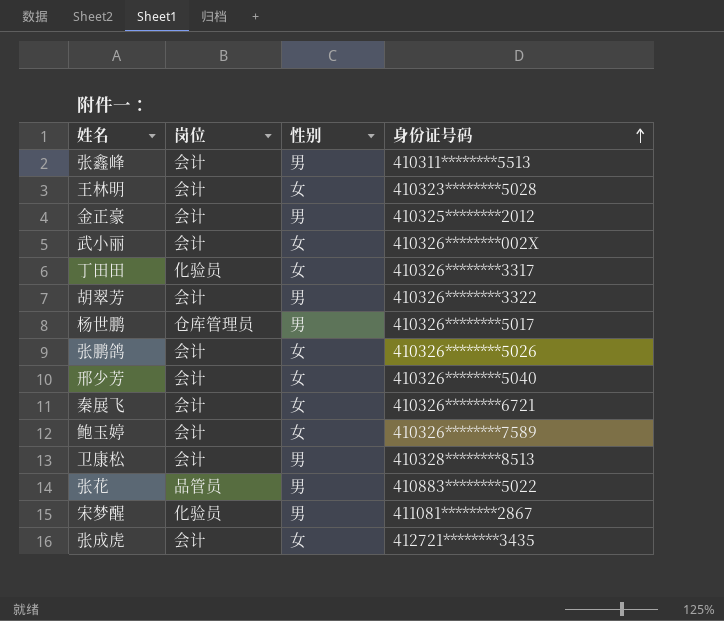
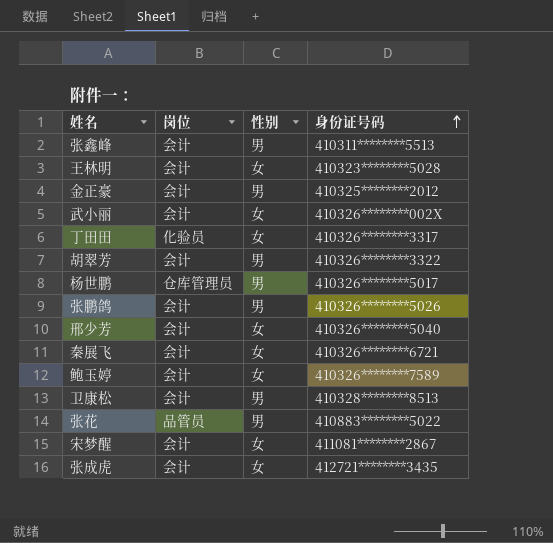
张鹏鸽 | 性别: 女 -> 男
宋梦醒 | 岗位: 化验员 -> 会计
宋梦醒 | 性别: 男 -> 女

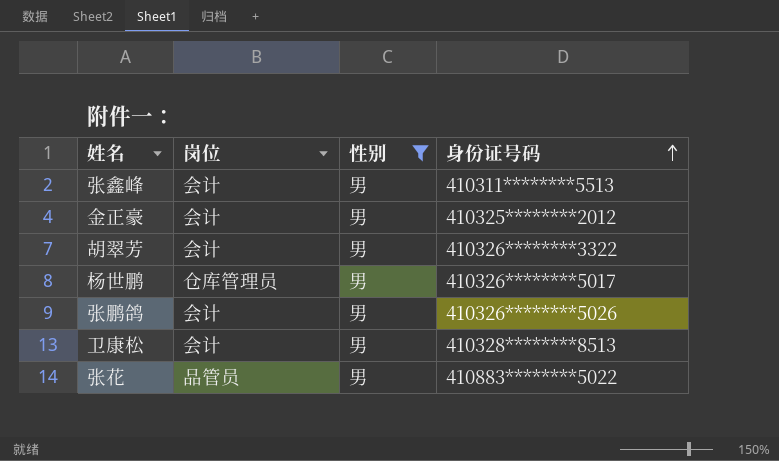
filter: none -> 性别 = 男

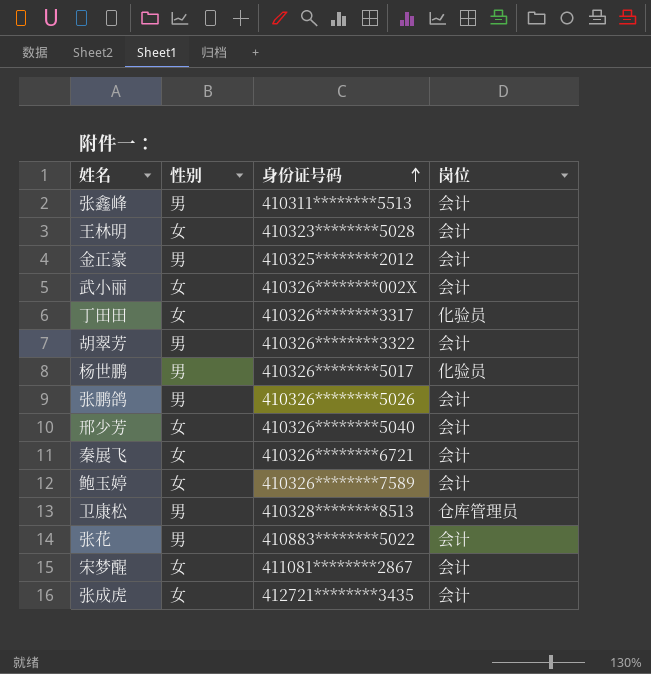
filter: 性别 = 男 -> none
column 岗位 | position: 2 -> 4
杨世鹏 | 岗位: 仓库管理员 -> 化验员
卫康松 | 岗位: 会计 -> 仓库管理员
张花 | 岗位: 品管员 -> 会计

